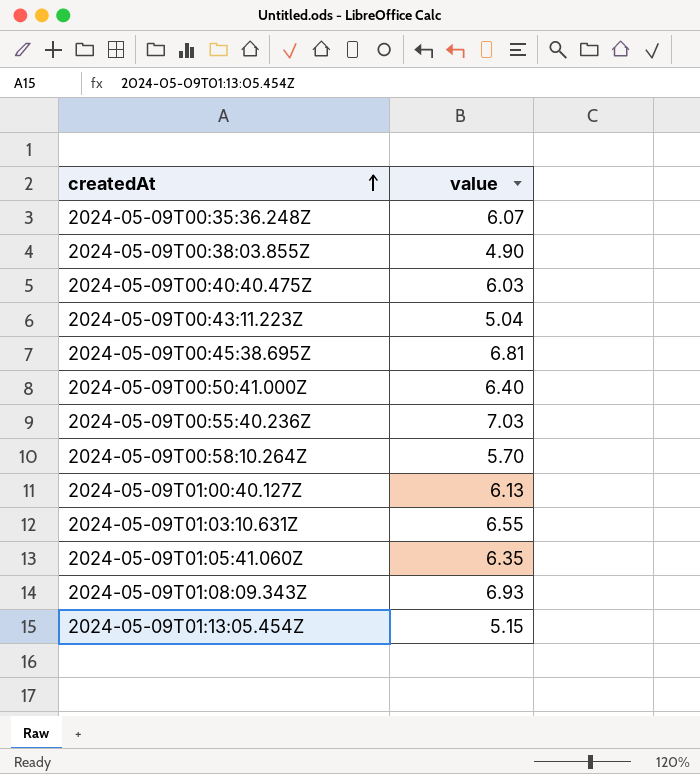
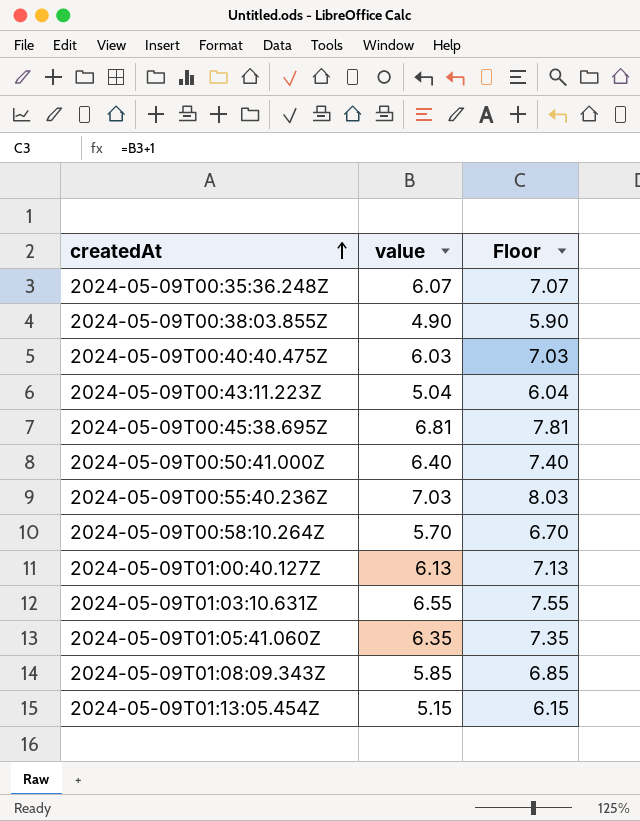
column Floor | formula: none -> [value] + 1
2024-05-09T01:08:09.343Z | value: 6.93 -> 5.85

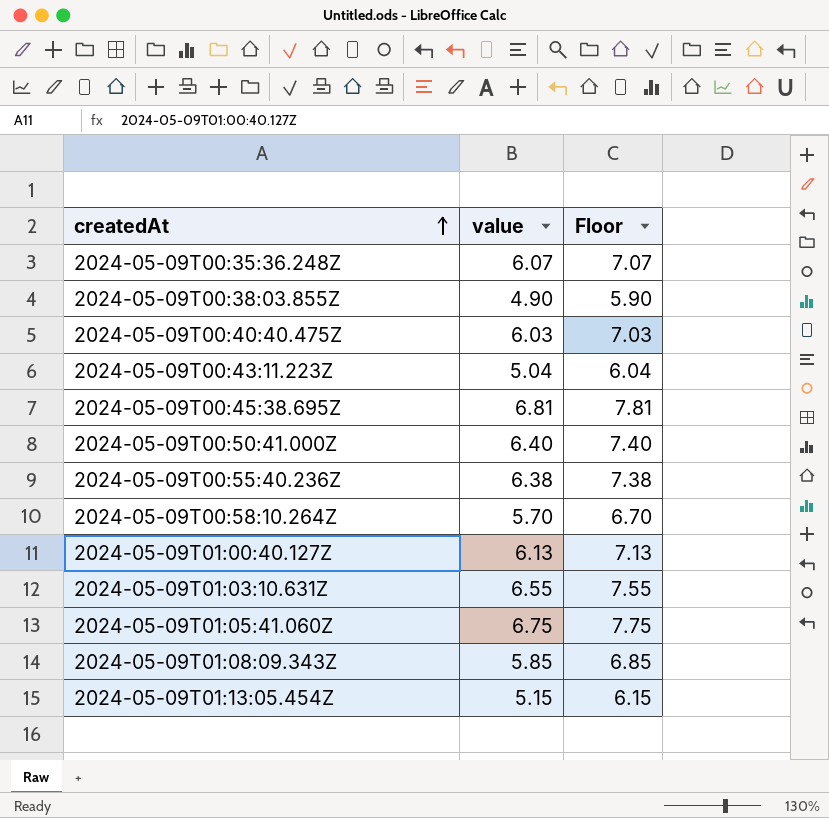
2024-05-09T00:55:40.236Z | value: 7.03 -> 6.38
2024-05-09T00:55:40.236Z | Floor: 8.03 -> 7.38
2024-05-09T01:05:41.060Z | value: 6.35 -> 6.75
2024-05-09T01:05:41.060Z | Floor: 7.35 -> 7.75

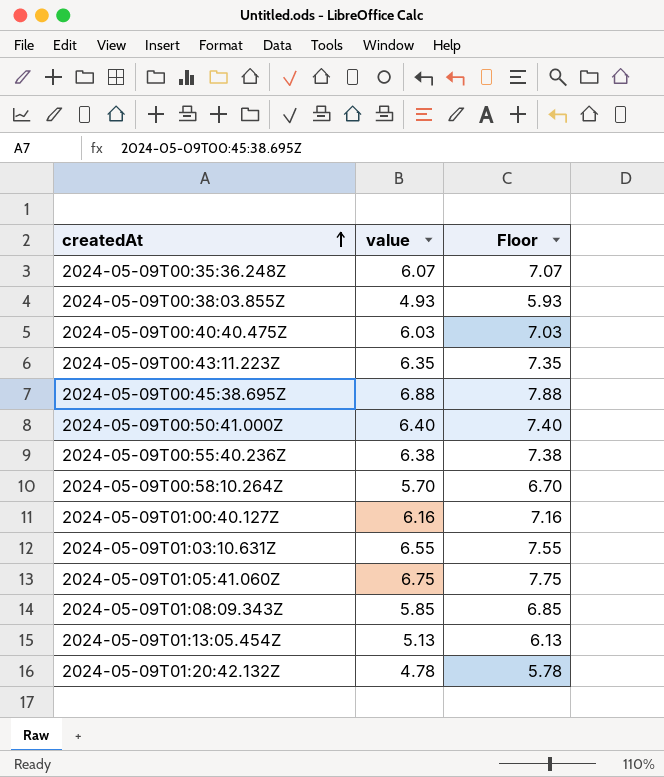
2024-05-09T00:38:03.855Z | value: 4.90 -> 4.93
2024-05-09T00:38:03.855Z | Floor: 5.90 -> 5.93
2024-05-09T00:43:11.223Z | value: 5.04 -> 6.35
2024-05-09T00:43:11.223Z | Floor: 6.04 -> 7.35
2024-05-09T00:45:38.695Z | value: 6.81 -> 6.88
2024-05-09T00:45:38.695Z | Floor: 7.81 -> 7.88
2024-05-09T01:00:40.127Z | value: 6.13 -> 6.16
2024-05-09T01:00:40.127Z | Floor: 7.13 -> 7.16
2024-05-09T01:13:05.454Z | value: 5.15 -> 5.13
2024-05-09T01:13:05.454Z | Floor: 6.15 -> 6.13
row 2024-05-09T01:20:42.132Z: none -> 4.78 | 5.78

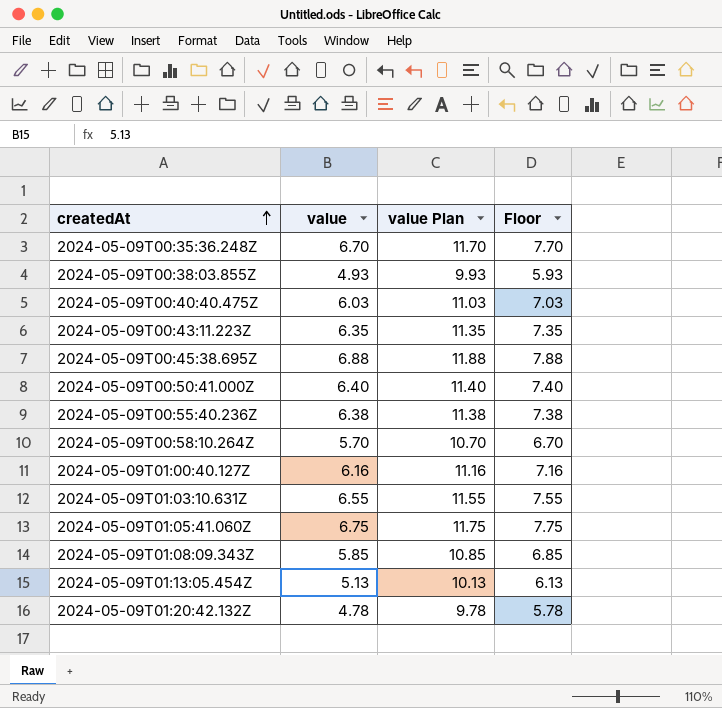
column value Plan | formula: none -> [value] + 5
2024-05-09T00:35:36.248Z | value: 6.07 -> 6.70
2024-05-09T00:35:36.248Z | Floor: 7.07 -> 7.70

